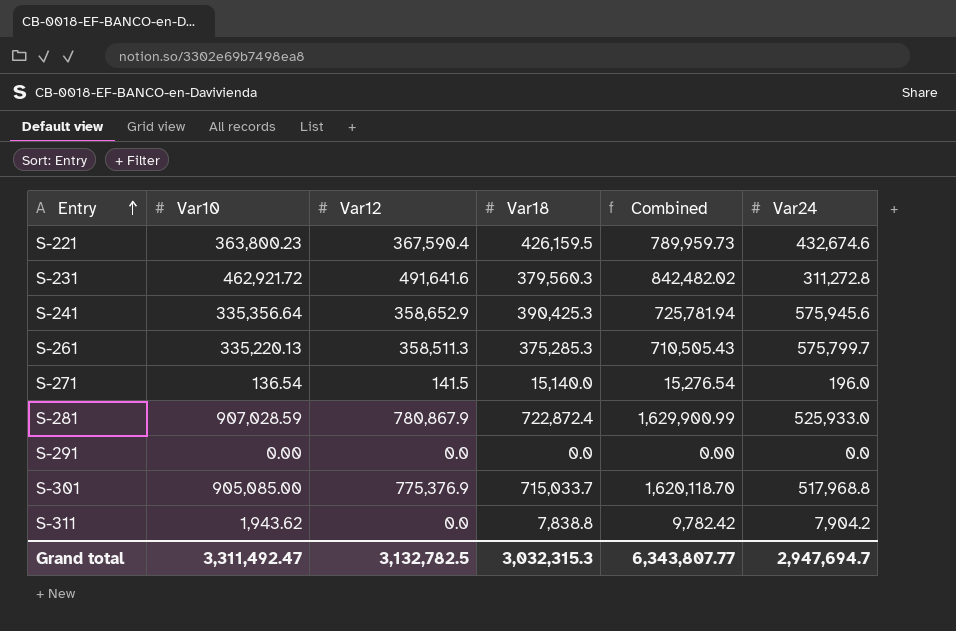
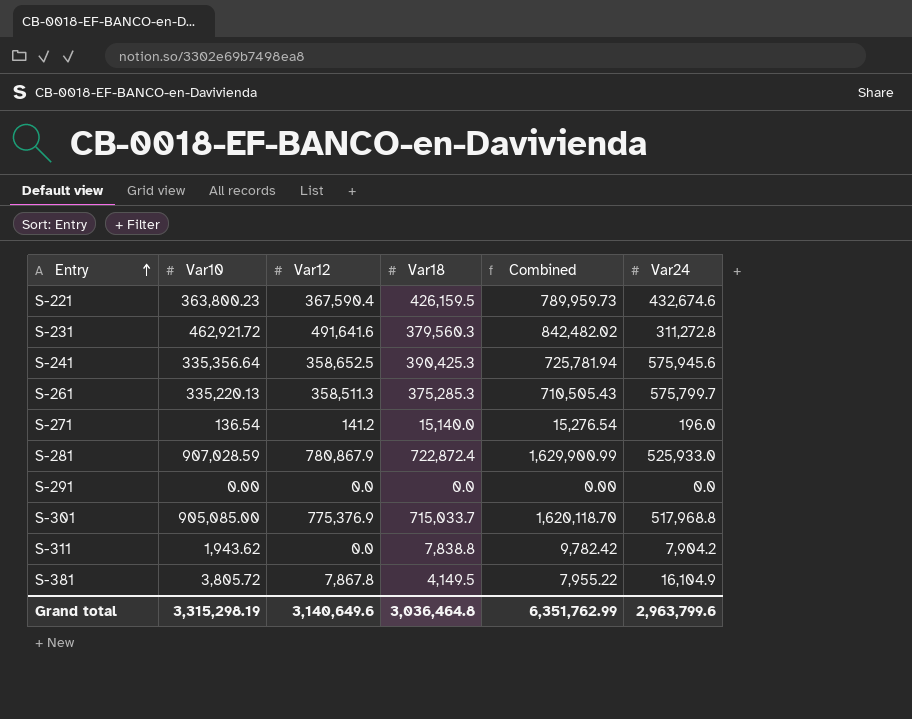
S-241 | Var12: 358,652.9 -> 358,652.5
S-271 | Var12: 141.5 -> 141.2
row S-381: none -> 3,805.72 | 7,867.8 | 4,149.5 | 7,955.22 | 16,104.9
Grand total | Var10: 3,311,492.47 -> 3,315,298.19
Grand total | Var12: 3,132,782.5 -> 3,140,649.6
Grand total | Var18: 3,032,315.3 -> 3,036,464.8
Grand total | Combined: 6,343,807.77 -> 6,351,762.99
Grand total | Var24: 2,947,694.7 -> 2,963,799.6

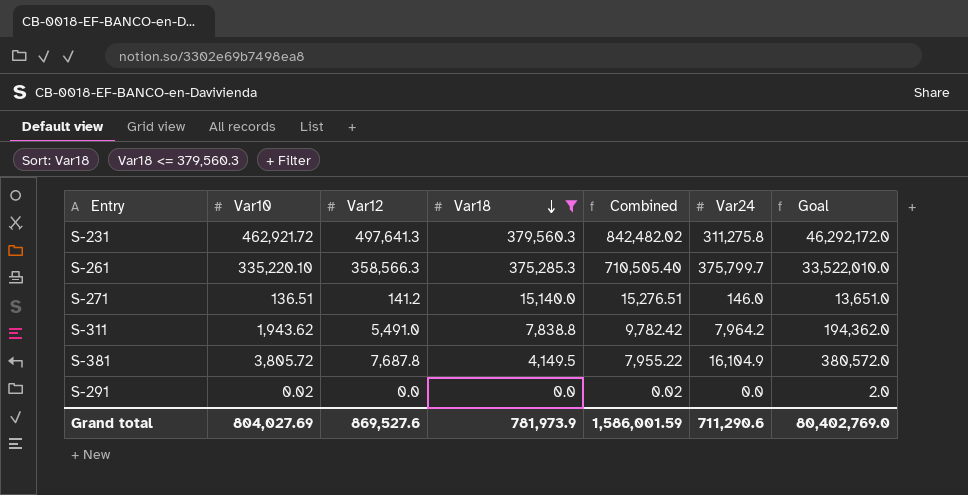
filter: none -> Var18 <= 379,560.3
row order: Entry ascending -> Var18 descending
column Goal | formula: none -> [Var10] * 100
S-231 | Var12: 491,641.6 -> 497,641.3
S-231 | Var24: 311,272.8 -> 311,275.8
S-261 | Var10: 335,220.13 -> 335,220.10
S-261 | Var12: 358,511.3 -> 358,566.3
S-261 | Combined: 710,505.43 -> 710,505.40
S-261 | Var24: 575,799.7 -> 375,799.7
S-271 | Var10: 136.54 -> 136.51
S-271 | Combined: 15,276.54 -> 15,276.51
S-271 | Var24: 196.0 -> 146.0
S-311 | Var12: 0.0 -> 5,491.0
S-311 | Var24: 7,904.2 -> 7,964.2
S-381 | Var12: 7,867.8 -> 7,687.8
S-291 | Var10: 0.00 -> 0.02
S-291 | Combined: 0.00 -> 0.02
Grand total | Var10: 3,315,298.19 -> 804,027.69
Grand total | Var12: 3,140,649.6 -> 869,527.6
Grand total | Var18: 3,036,464.8 -> 781,973.9
Grand total | Combined: 6,351,762.99 -> 1,586,001.59
Grand total | Var24: 2,963,799.6 -> 711,290.6

